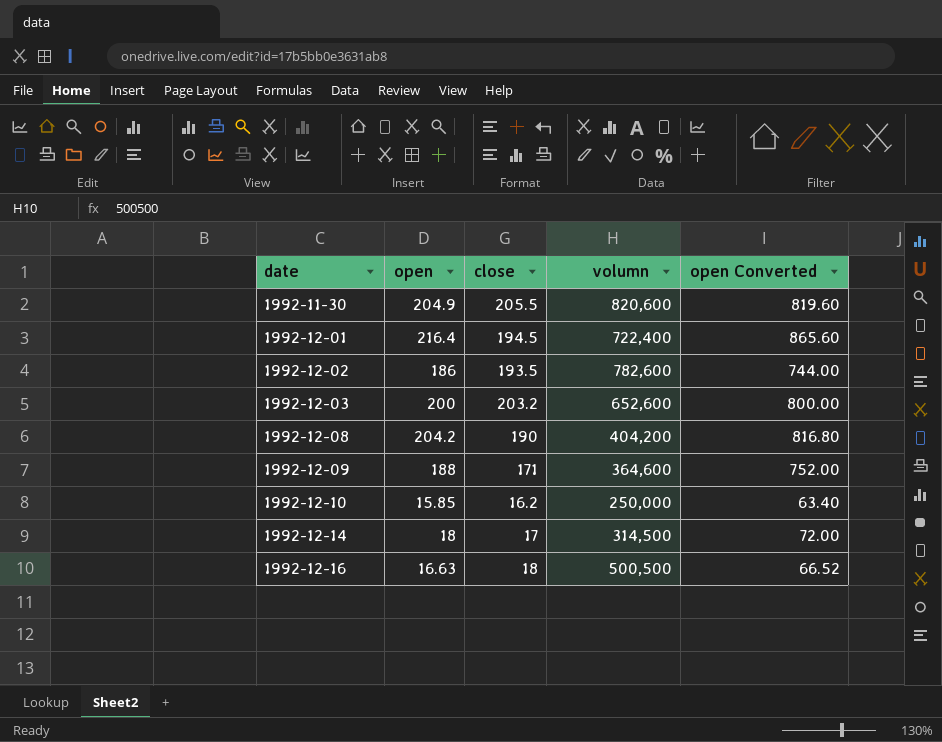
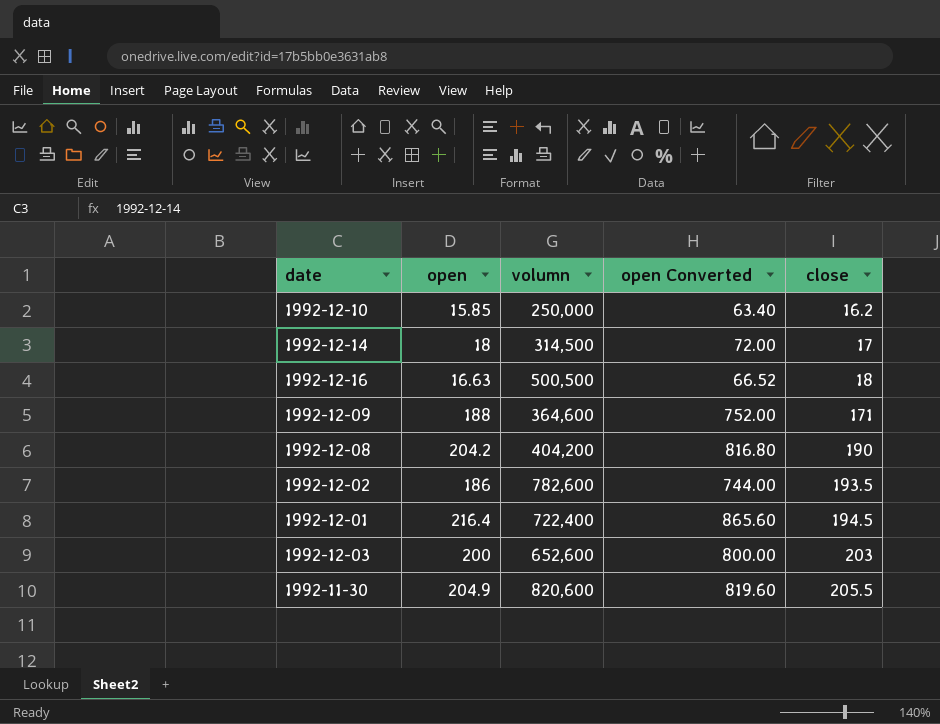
row order: date ascending -> close ascending
column close | position: 3 -> 5
1992-12-03 | close: 203.2 -> 203

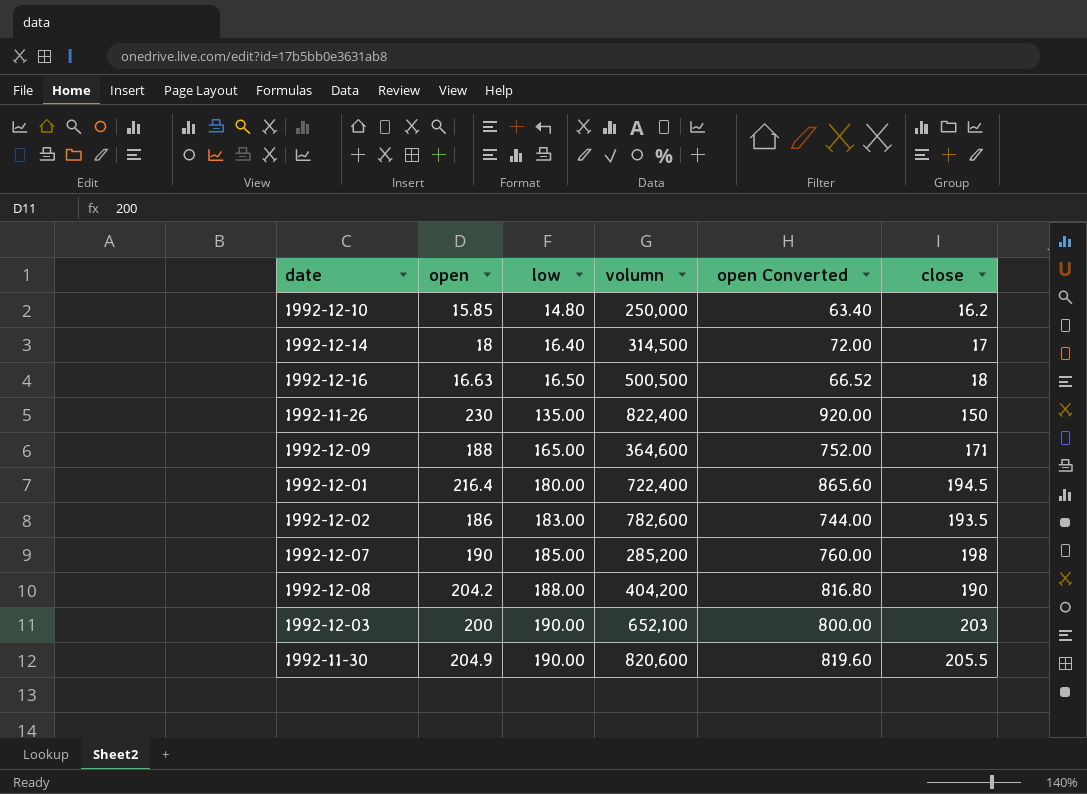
row order: close ascending -> low ascending
column low | position: none -> 3
row 1992-11-26: none -> 230 | 135.00 | 822,400 | 920.00 | 150
row 1992-12-07: none -> 190 | 185.00 | 285,200 | 760.00 | 198
1992-12-03 | volumn: 652,600 -> 652,100

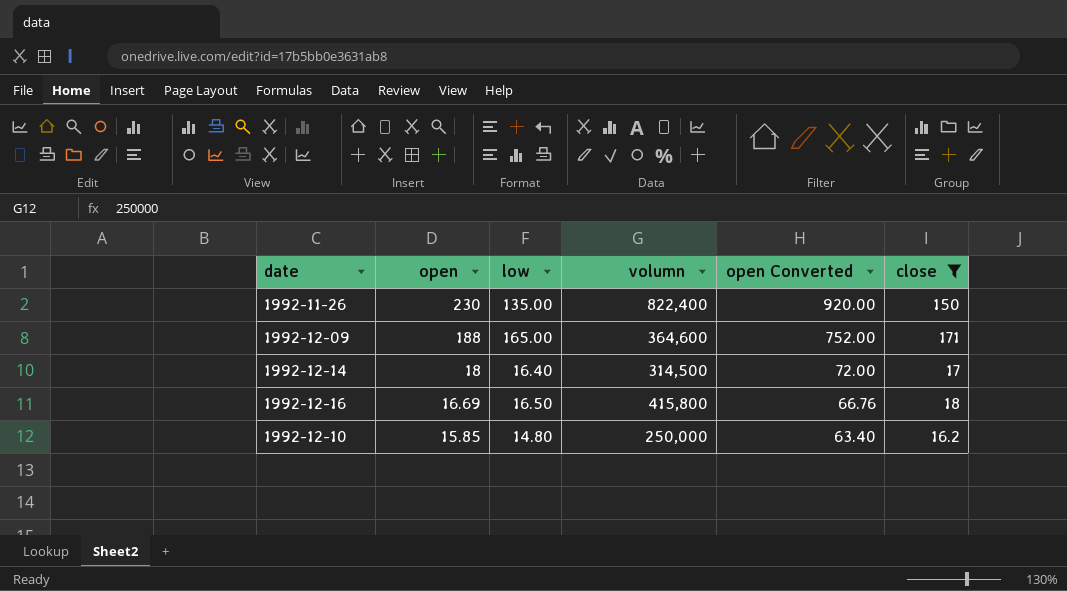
filter: none -> close <= 171
row order: low ascending -> open descending
1992-12-16 | open: 16.63 -> 16.69
1992-12-16 | volumn: 500,500 -> 415,800
1992-12-16 | open Converted: 66.52 -> 66.76

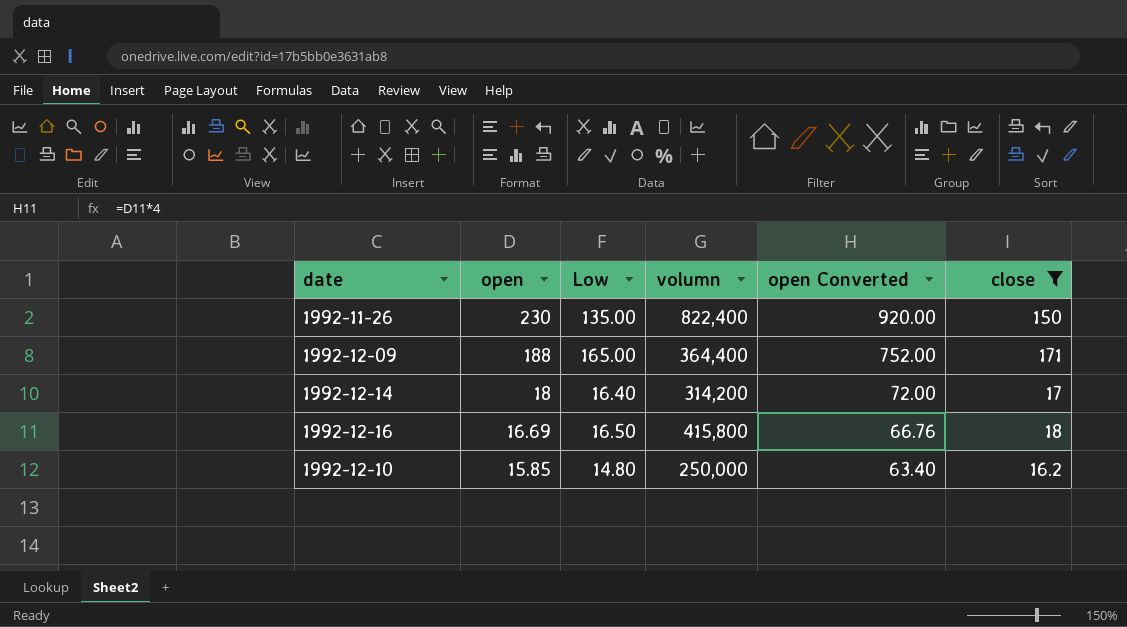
column name: low -> Low
1992-12-09 | volumn: 364,600 -> 364,400
1992-12-14 | volumn: 314,500 -> 314,200

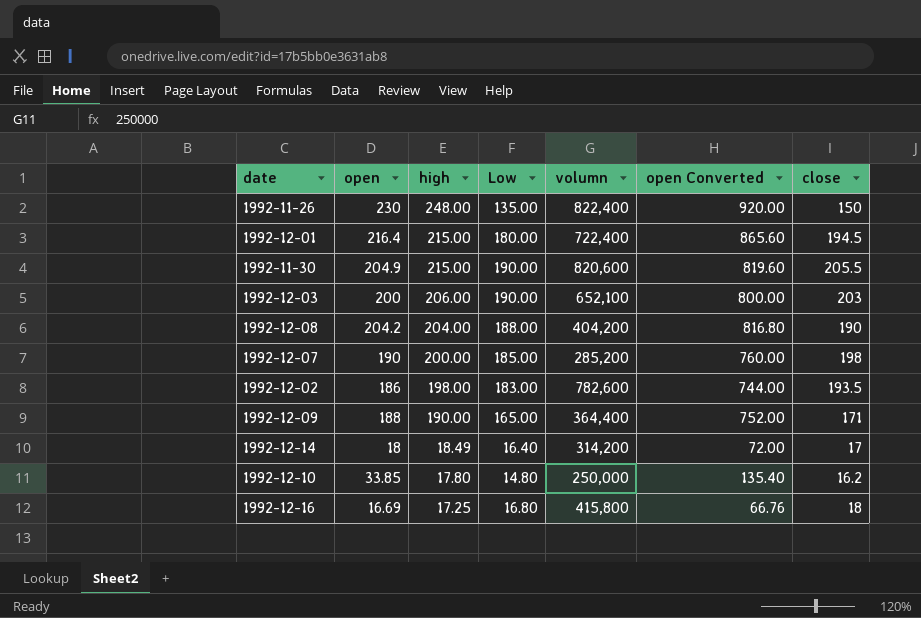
filter: close <= 171 -> none
row order: open descending -> high descending
column high | position: none -> 3
1992-12-10 | open: 15.85 -> 33.85
1992-12-10 | open Converted: 63.40 -> 135.40
1992-12-16 | Low: 16.50 -> 16.80

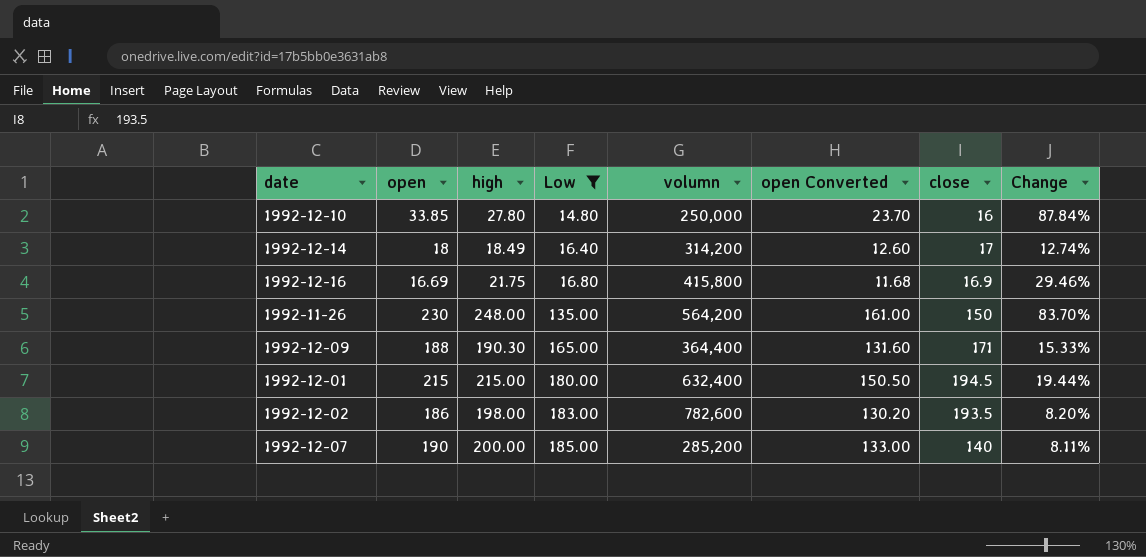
filter: none -> Low <= 185.00
row order: high descending -> Low ascending
column open Converted | formula: [open] * 4 -> [open] * 0.7
column Change | formula: none -> ([high] - [Low]) / [Low]
1992-12-10 | high: 17.80 -> 27.80
1992-12-10 | close: 16.2 -> 16
1992-12-16 | high: 17.25 -> 21.75
1992-12-16 | close: 18 -> 16.9
1992-11-26 | volumn: 822,400 -> 564,200
1992-12-09 | high: 190.00 -> 190.30
1992-12-01 | open: 216.4 -> 215
1992-12-01 | volumn: 722,400 -> 632,400
1992-12-07 | close: 198 -> 140

